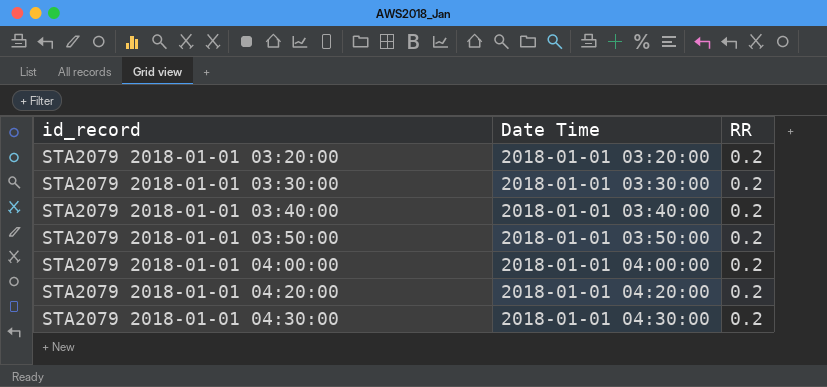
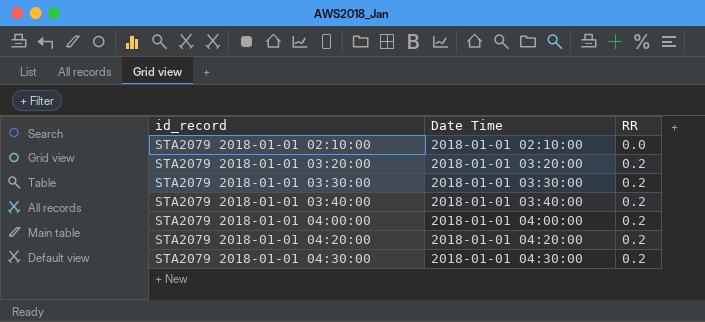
row STA2079 2018-01-01 03:50:00: 2018-01-01 03:50:00 | 0.2 -> none
row STA2079 2018-01-01 02:10:00: none -> 2018-01-01 02:10:00 | 0.0

